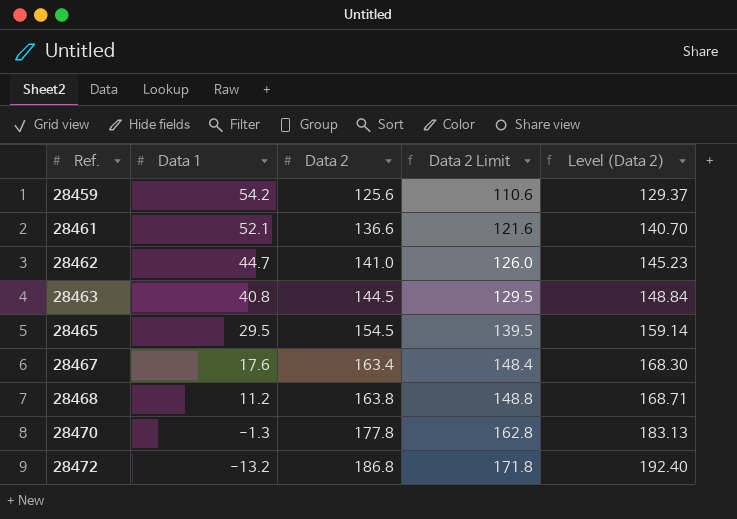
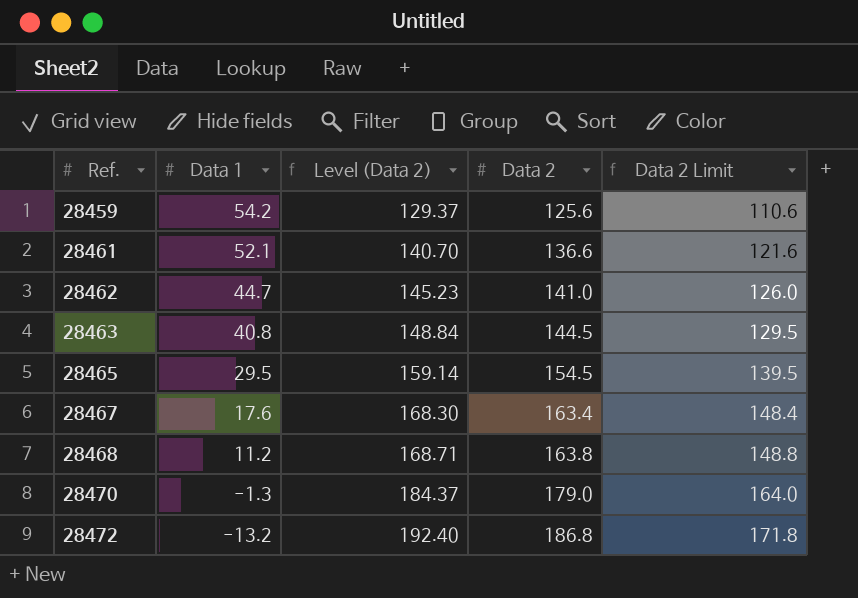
column Level (Data 2) | position: 5 -> 3
28470 | Level (Data 2): 183.13 -> 184.37
28470 | Data 2: 177.8 -> 179.0
28470 | Data 2 Limit: 162.8 -> 164.0

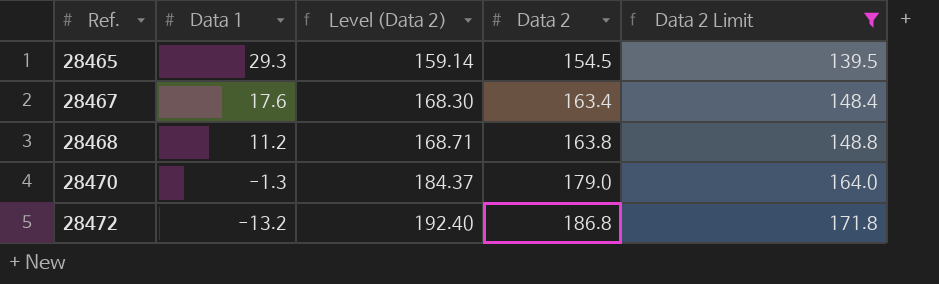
filter: none -> Data 2 Limit >= 139.5
28465 | Data 1: 29.5 -> 29.3

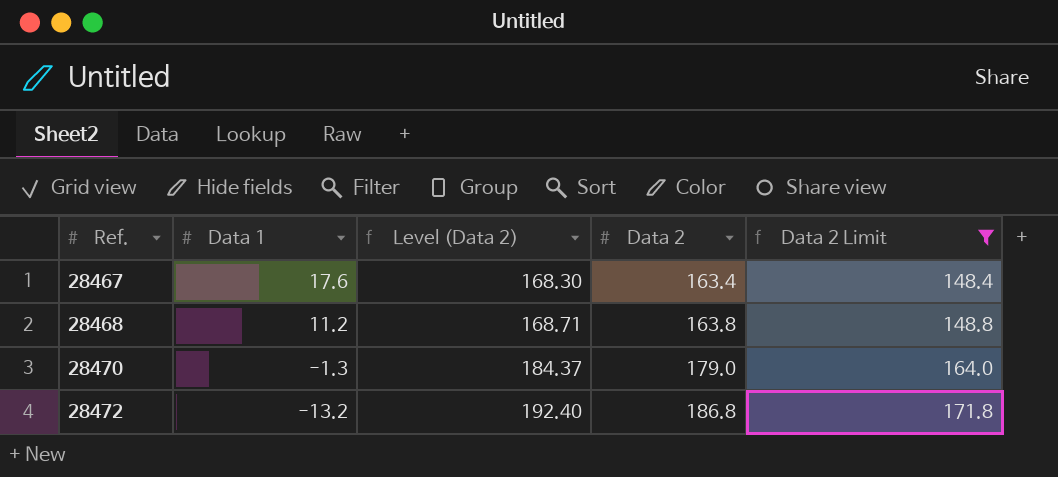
row 28465: 29.3 | 159.14 | 154.5 | 139.5 -> none

